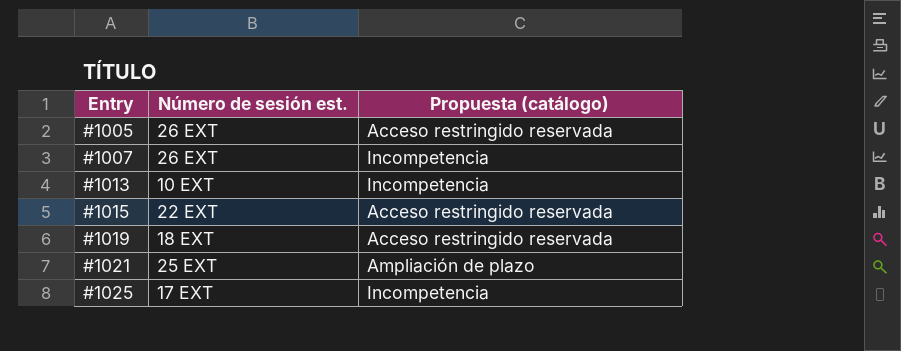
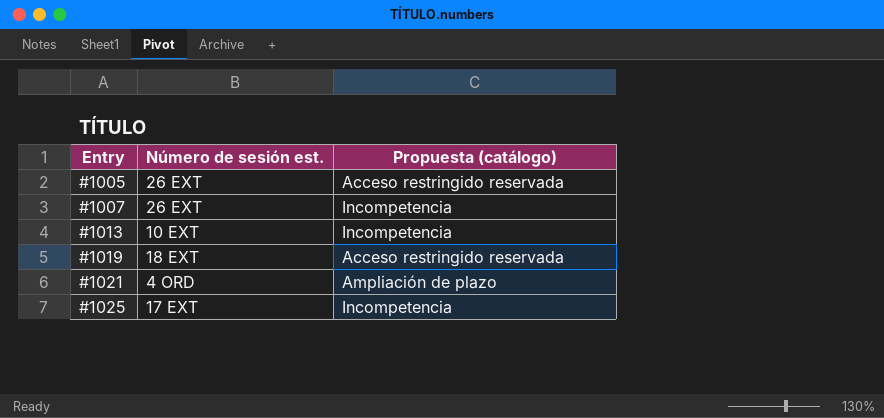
row #1015: 22 EXT | Acceso restringido reservada -> none
#1021 | Número de sesión est.: 25 EXT -> 4 ORD

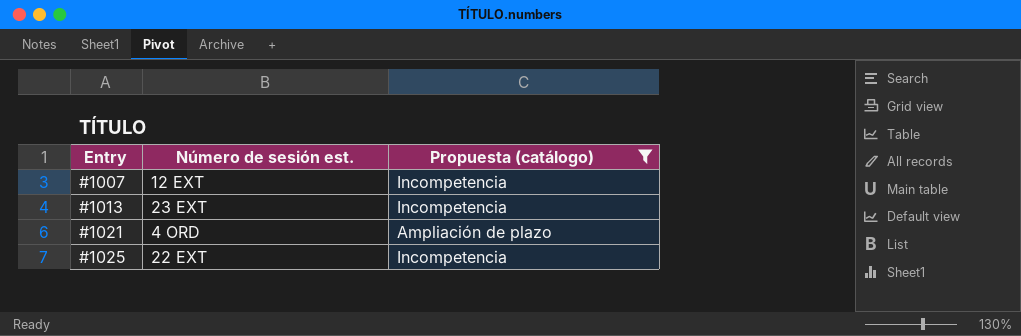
filter: none -> Propuesta (catálogo) != Acceso restringido reservada
#1007 | Número de sesión est.: 26 EXT -> 12 EXT
#1013 | Número de sesión est.: 10 EXT -> 23 EXT
#1025 | Número de sesión est.: 17 EXT -> 22 EXT

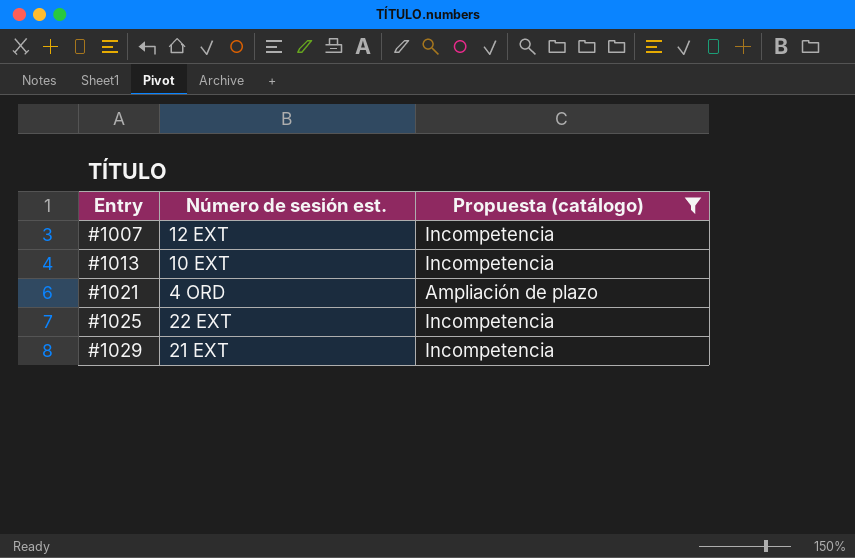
#1013 | Número de sesión est.: 23 EXT -> 10 EXT
row #1029: none -> 21 EXT | Incompetencia

